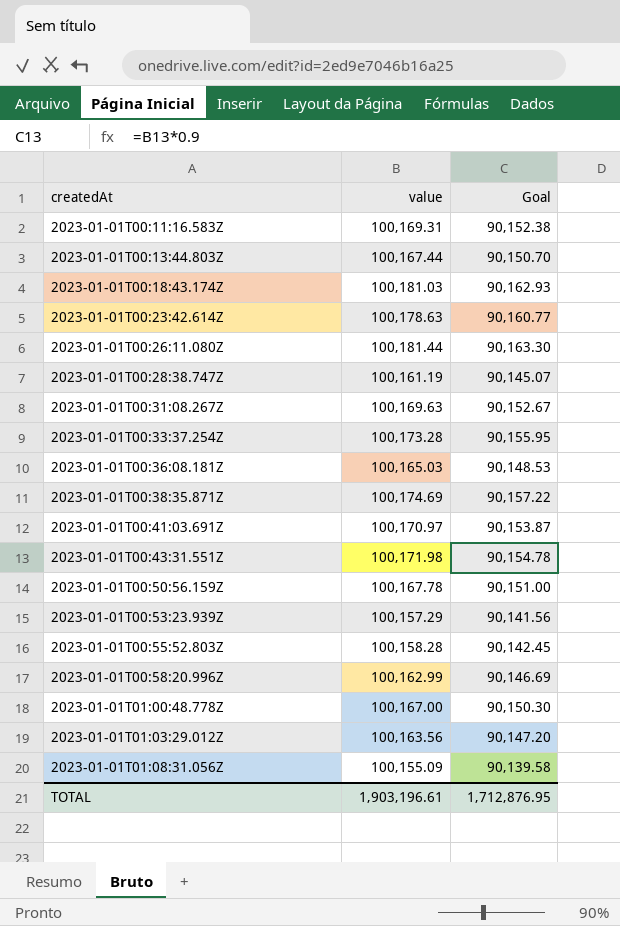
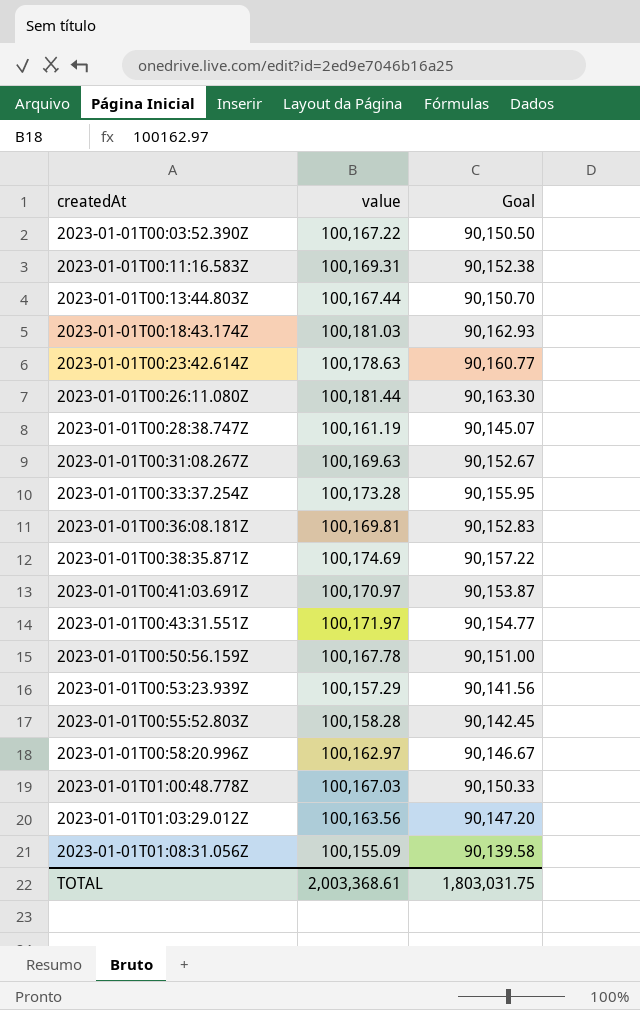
row 2023-01-01T00:03:52.390Z: none -> 100,167.22 | 90,150.50
2023-01-01T00:36:08.181Z | value: 100,165.03 -> 100,169.81
2023-01-01T00:36:08.181Z | Goal: 90,148.53 -> 90,152.83
2023-01-01T00:43:31.551Z | value: 100,171.98 -> 100,171.97
2023-01-01T00:43:31.551Z | Goal: 90,154.78 -> 90,154.77
2023-01-01T00:58:20.996Z | value: 100,162.99 -> 100,162.97
2023-01-01T00:58:20.996Z | Goal: 90,146.69 -> 90,146.67
2023-01-01T01:00:48.778Z | value: 100,167.00 -> 100,167.03
2023-01-01T01:00:48.778Z | Goal: 90,150.30 -> 90,150.33
TOTAL | value: 1,903,196.61 -> 2,003,368.61
TOTAL | Goal: 1,712,876.95 -> 1,803,031.75

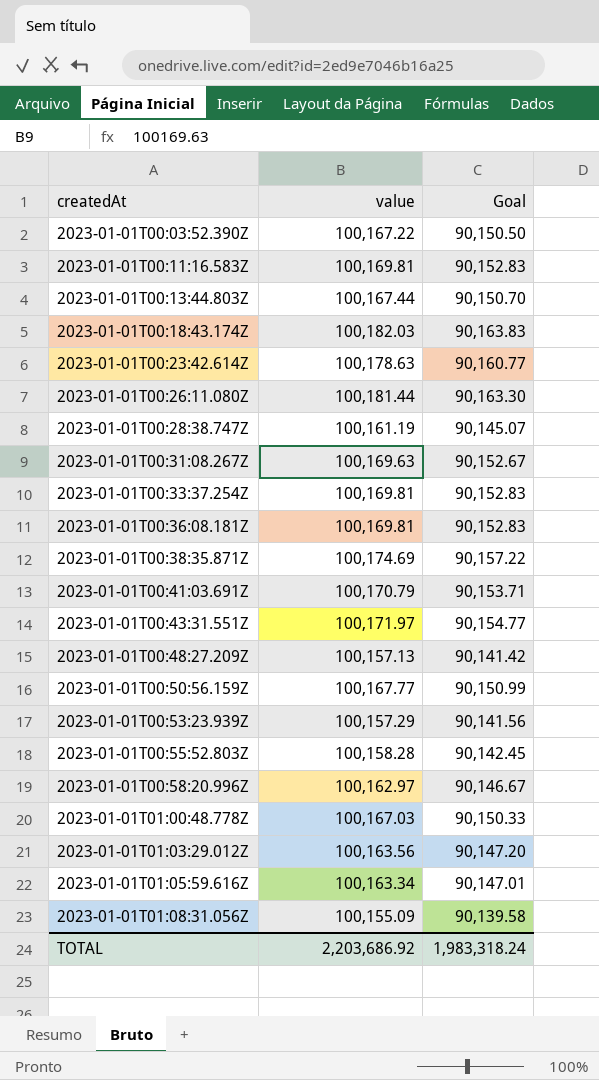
2023-01-01T00:11:16.583Z | value: 100,169.31 -> 100,169.81
2023-01-01T00:11:16.583Z | Goal: 90,152.38 -> 90,152.83
2023-01-01T00:18:43.174Z | value: 100,181.03 -> 100,182.03
2023-01-01T00:18:43.174Z | Goal: 90,162.93 -> 90,163.83
2023-01-01T00:33:37.254Z | value: 100,173.28 -> 100,169.81
2023-01-01T00:33:37.254Z | Goal: 90,155.95 -> 90,152.83
2023-01-01T00:41:03.691Z | value: 100,170.97 -> 100,170.79
2023-01-01T00:41:03.691Z | Goal: 90,153.87 -> 90,153.71
row 2023-01-01T00:48:27.209Z: none -> 100,157.13 | 90,141.42
2023-01-01T00:50:56.159Z | value: 100,167.78 -> 100,167.77
2023-01-01T00:50:56.159Z | Goal: 90,151.00 -> 90,150.99
row 2023-01-01T01:05:59.616Z: none -> 100,163.34 | 90,147.01
TOTAL | value: 2,003,368.61 -> 2,203,686.92
TOTAL | Goal: 1,803,031.75 -> 1,983,318.24

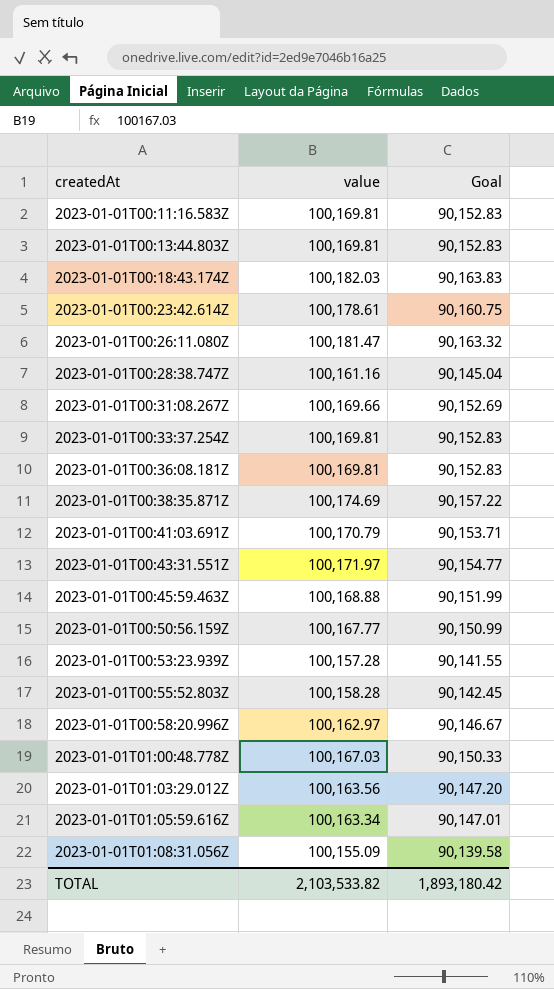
row 2023-01-01T00:03:52.390Z: 100,167.22 | 90,150.50 -> none
row 2023-01-01T00:48:27.209Z: 100,157.13 | 90,141.42 -> none
2023-01-01T00:13:44.803Z | value: 100,167.44 -> 100,169.81
2023-01-01T00:13:44.803Z | Goal: 90,150.70 -> 90,152.83
2023-01-01T00:23:42.614Z | value: 100,178.63 -> 100,178.61
2023-01-01T00:23:42.614Z | Goal: 90,160.77 -> 90,160.75
2023-01-01T00:26:11.080Z | value: 100,181.44 -> 100,181.47
2023-01-01T00:26:11.080Z | Goal: 90,163.30 -> 90,163.32
2023-01-01T00:28:38.747Z | value: 100,161.19 -> 100,161.16
2023-01-01T00:28:38.747Z | Goal: 90,145.07 -> 90,145.04
2023-01-01T00:31:08.267Z | value: 100,169.63 -> 100,169.66
2023-01-01T00:31:08.267Z | Goal: 90,152.67 -> 90,152.69
row 2023-01-01T00:45:59.463Z: none -> 100,168.88 | 90,151.99
2023-01-01T00:53:23.939Z | value: 100,157.29 -> 100,157.28
2023-01-01T00:53:23.939Z | Goal: 90,141.56 -> 90,141.55
TOTAL | value: 2,203,686.92 -> 2,103,533.82
TOTAL | Goal: 1,983,318.24 -> 1,893,180.42

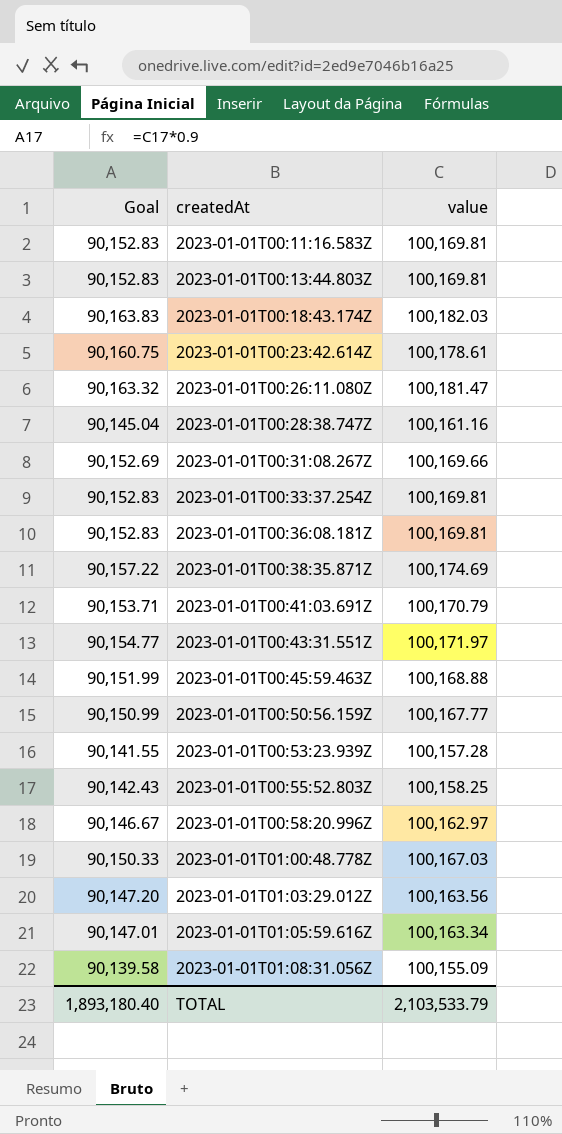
column Goal | position: 3 -> 1
2023-01-01T00:55:52.803Z | Goal: 90,142.45 -> 90,142.43
2023-01-01T00:55:52.803Z | value: 100,158.28 -> 100,158.25
TOTAL | Goal: 1,893,180.42 -> 1,893,180.40
TOTAL | value: 2,103,533.82 -> 2,103,533.79

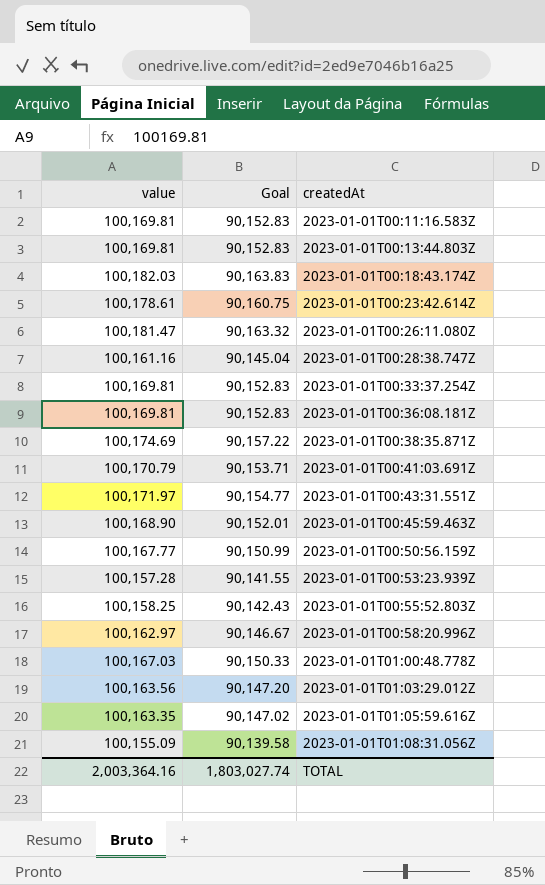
column value | position: 3 -> 1
row 2023-01-01T00:31:08.267Z: 90,152.69 | 100,169.66 -> none
2023-01-01T00:45:59.463Z | value: 100,168.88 -> 100,168.90
2023-01-01T00:45:59.463Z | Goal: 90,151.99 -> 90,152.01
2023-01-01T01:05:59.616Z | value: 100,163.34 -> 100,163.35
2023-01-01T01:05:59.616Z | Goal: 90,147.01 -> 90,147.02
TOTAL | value: 2,103,533.79 -> 2,003,364.16
TOTAL | Goal: 1,893,180.40 -> 1,803,027.74

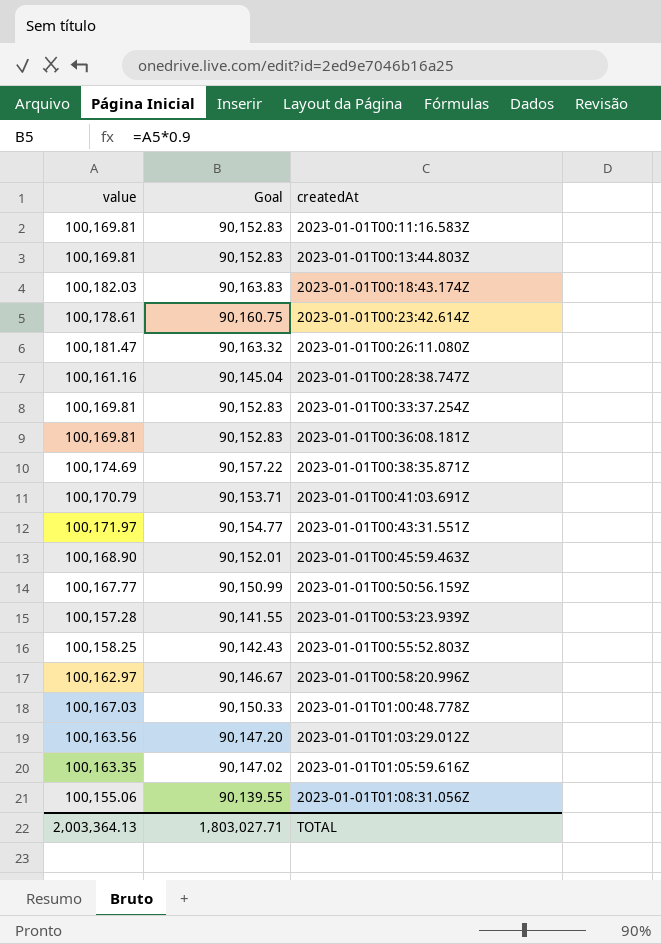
2023-01-01T01:08:31.056Z | value: 100,155.09 -> 100,155.06
2023-01-01T01:08:31.056Z | Goal: 90,139.58 -> 90,139.55
TOTAL | value: 2,003,364.16 -> 2,003,364.13
TOTAL | Goal: 1,803,027.74 -> 1,803,027.71

